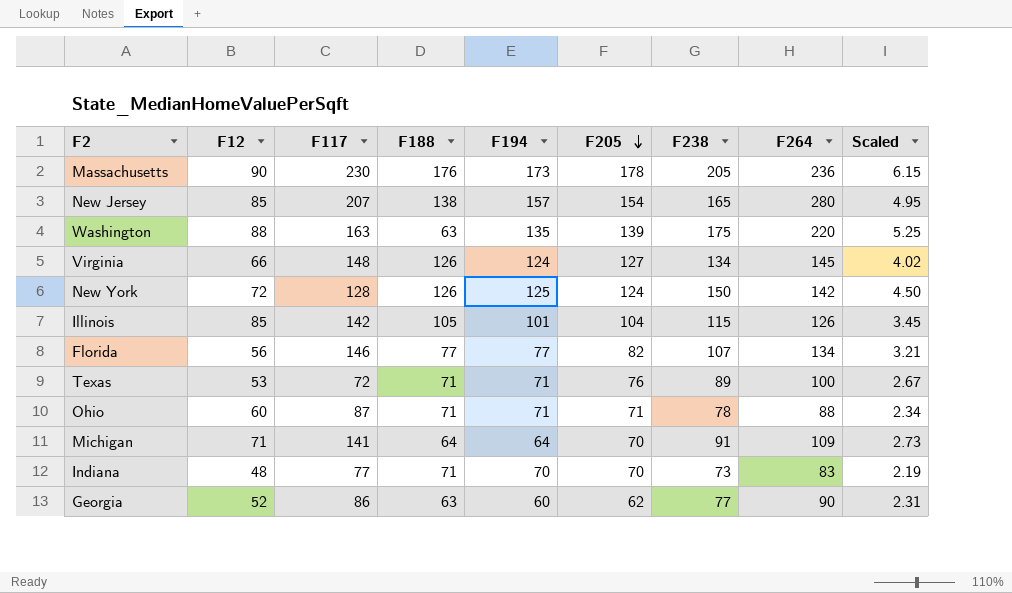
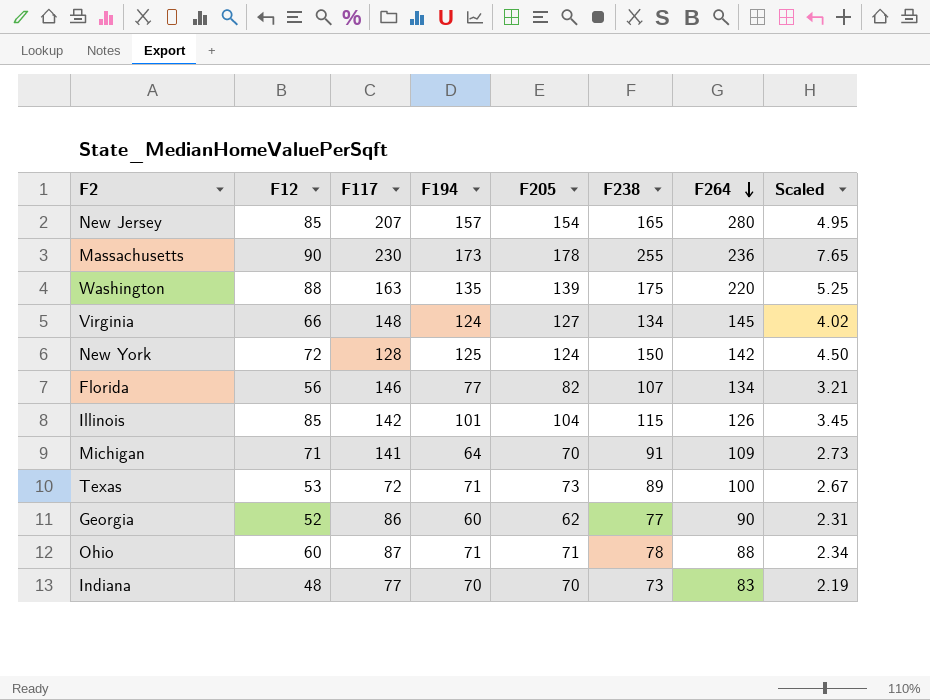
row order: F205 descending -> F264 descending
column F188 | position: 4 -> none
Massachusetts | F238: 205 -> 255
Massachusetts | Scaled: 6.15 -> 7.65
Texas | F205: 76 -> 73

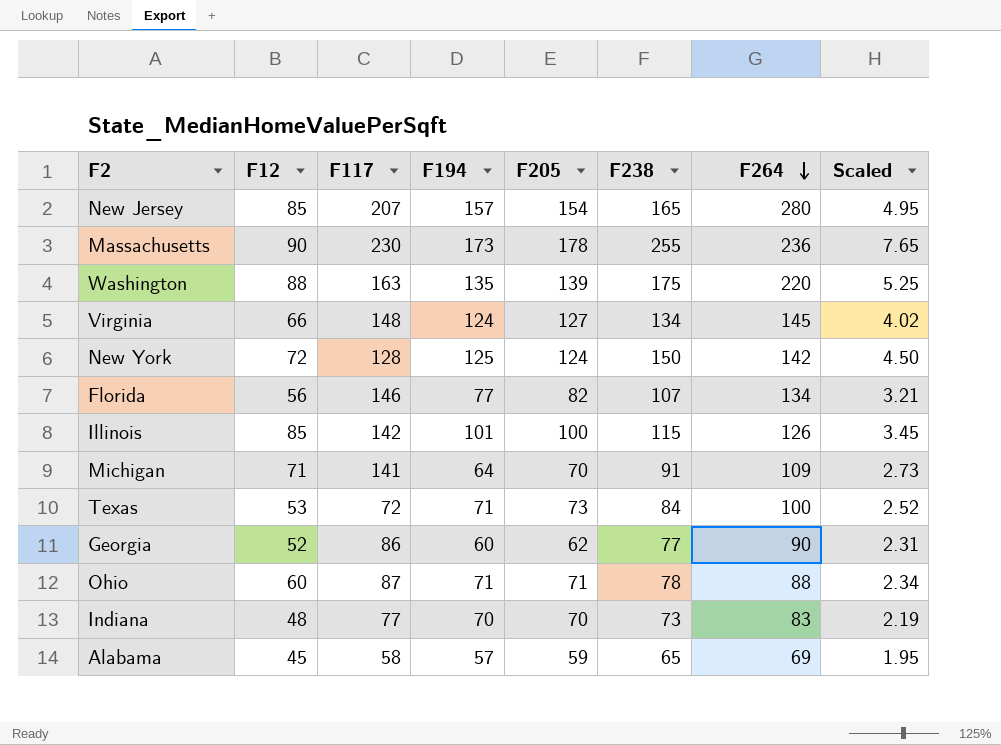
Illinois | F205: 104 -> 100
Texas | F238: 89 -> 84
Texas | Scaled: 2.67 -> 2.52
row Alabama: none -> 45 | 58 | 57 | 59 | 65 | 69 | 1.95

